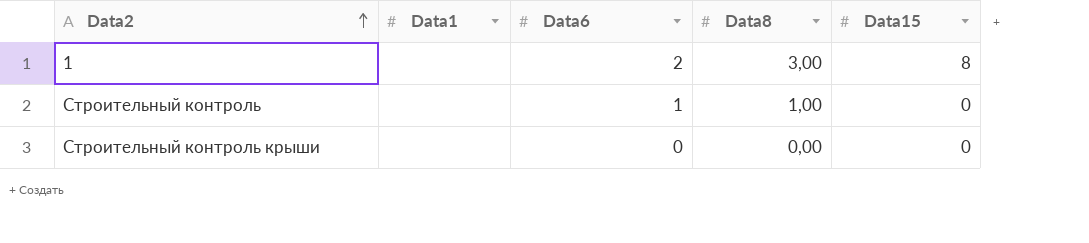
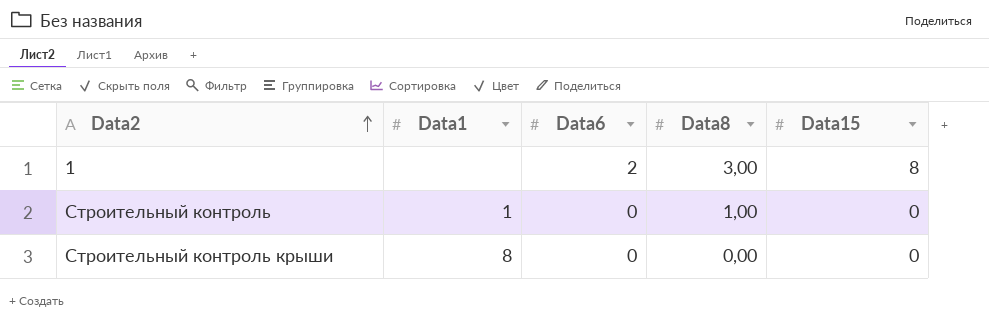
Строительный контроль | Data1: none -> 1
Строительный контроль | Data6: 1 -> 0
Строительный контроль крыши | Data1: none -> 8

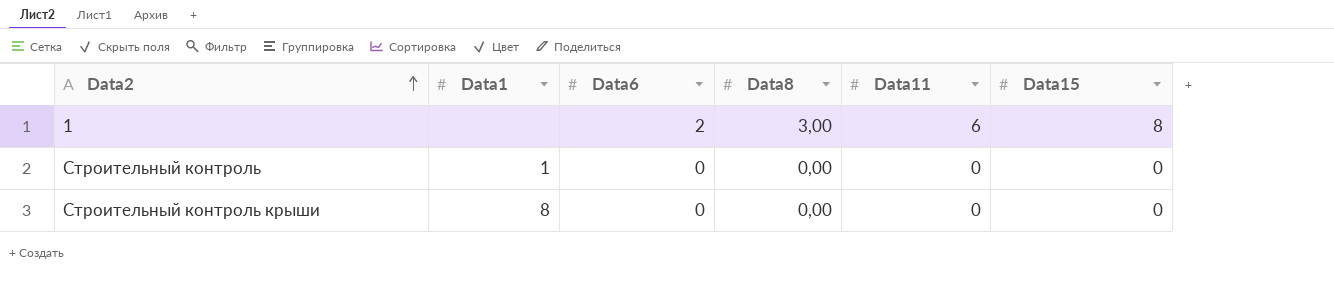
column Data11 | position: none -> 5
Строительный контроль | Data8: 1,00 -> 0,00

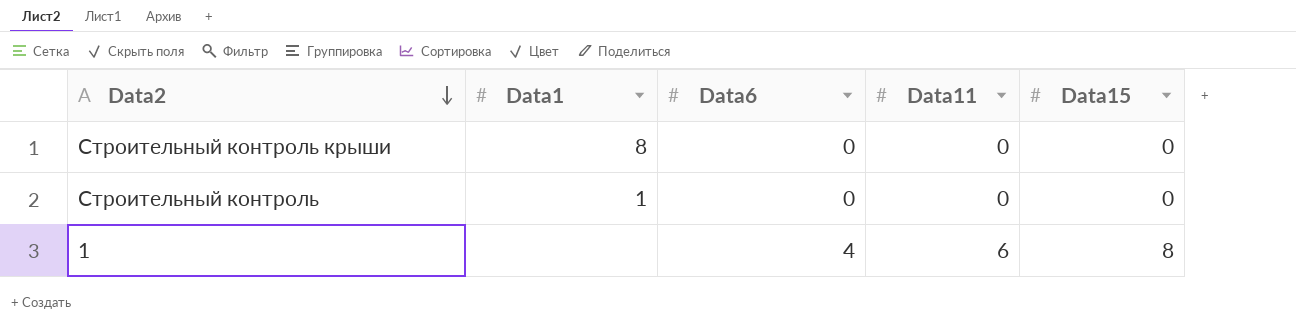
row order: Data2 ascending -> Data2 descending
column Data8 | position: 4 -> none
1 | Data6: 2 -> 4

